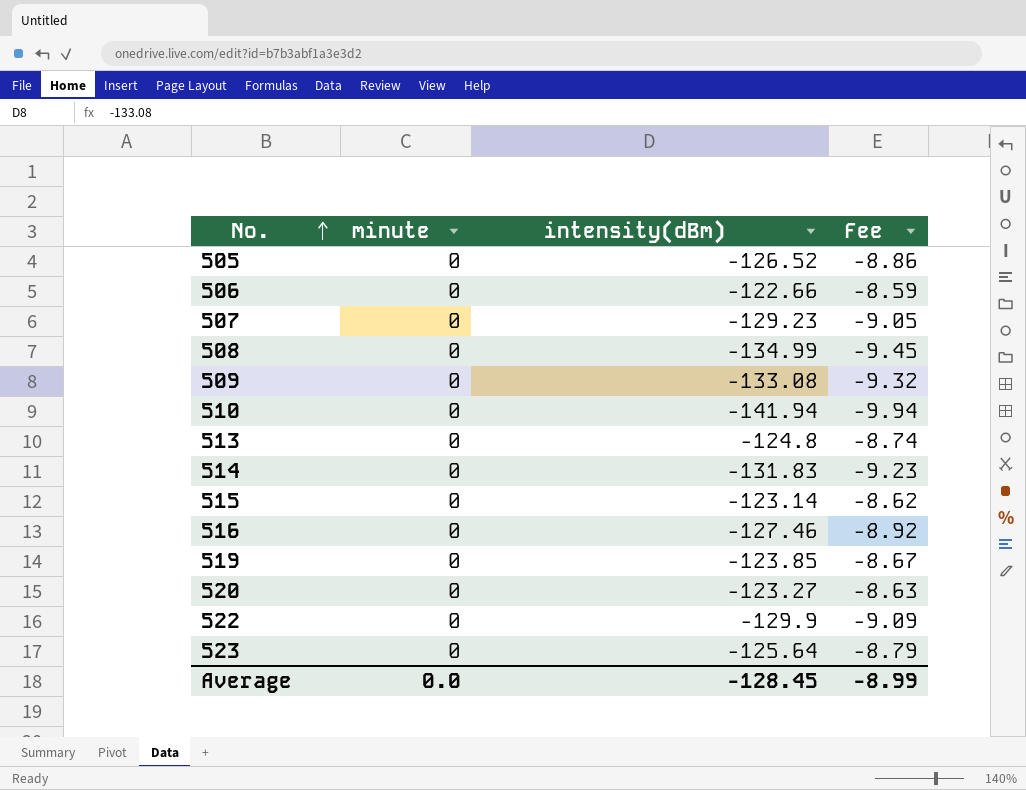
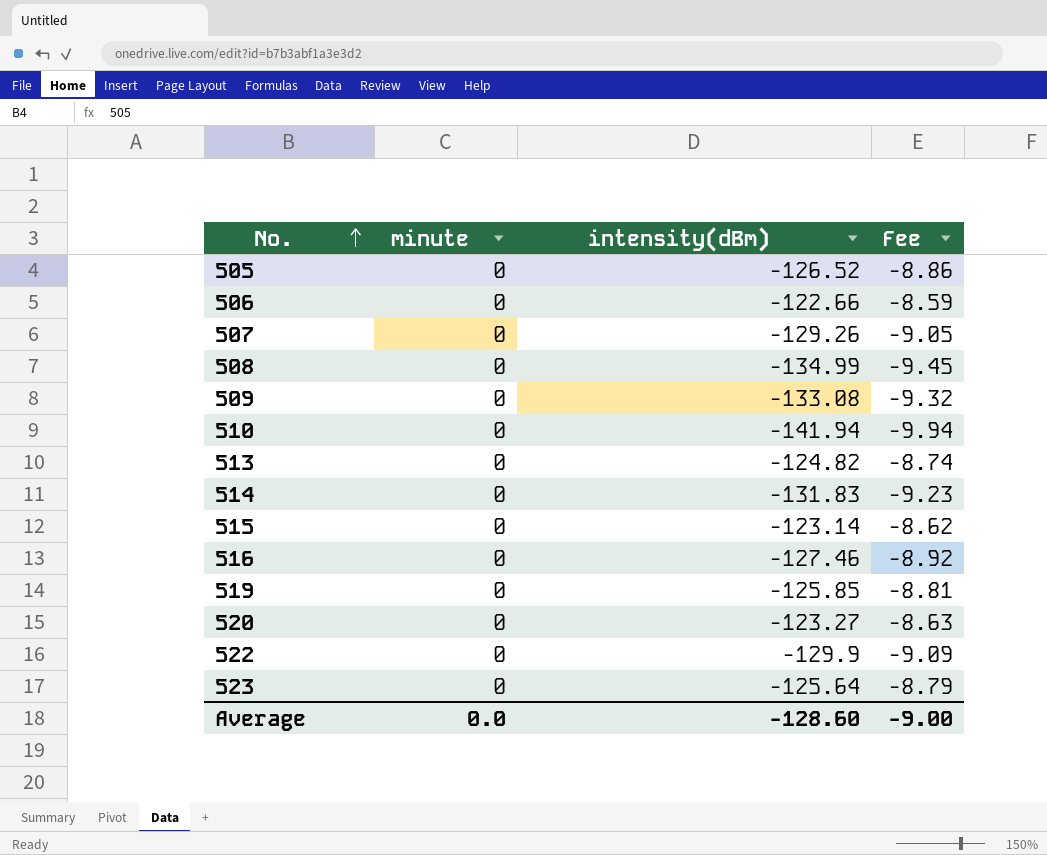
507 | intensity(dBm): -129.23 -> -129.26
513 | intensity(dBm): -124.8 -> -124.82
519 | intensity(dBm): -123.85 -> -125.85
519 | Fee: -8.67 -> -8.81
Average | intensity(dBm): -128.45 -> -128.60
Average | Fee: -8.99 -> -9.00

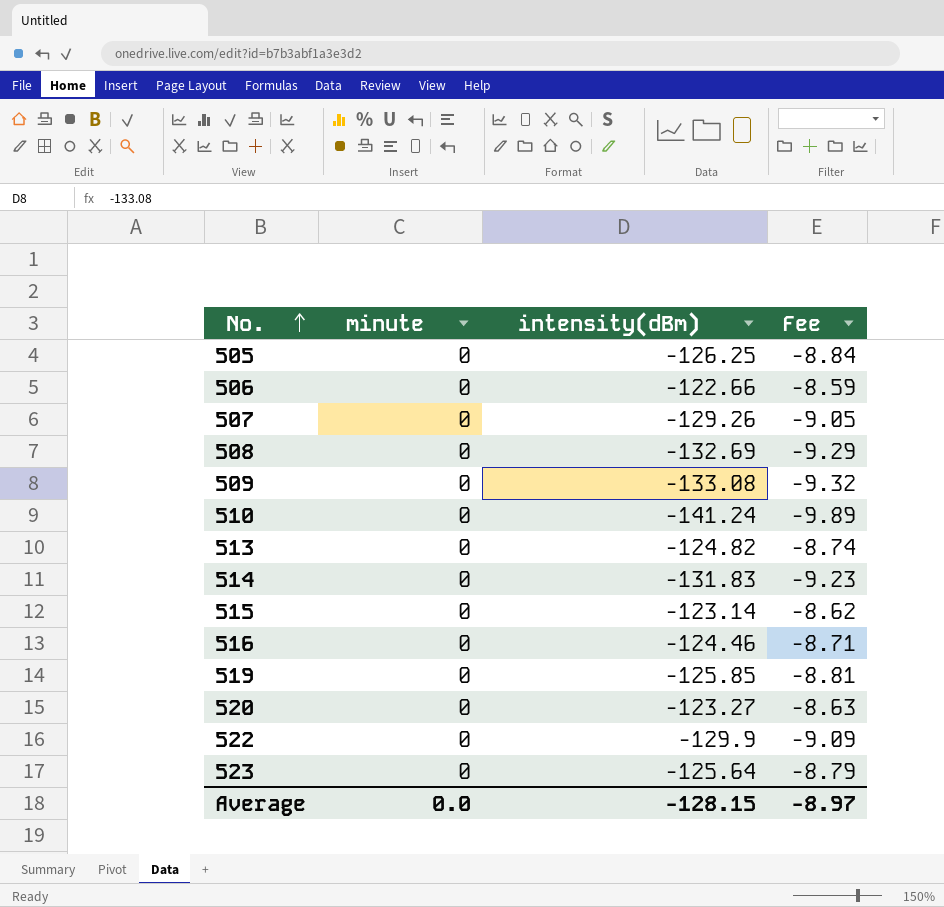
505 | intensity(dBm): -126.52 -> -126.25
505 | Fee: -8.86 -> -8.84
508 | intensity(dBm): -134.99 -> -132.69
508 | Fee: -9.45 -> -9.29
510 | intensity(dBm): -141.94 -> -141.24
510 | Fee: -9.94 -> -9.89
516 | intensity(dBm): -127.46 -> -124.46
516 | Fee: -8.92 -> -8.71
Average | intensity(dBm): -128.60 -> -128.15
Average | Fee: -9.00 -> -8.97

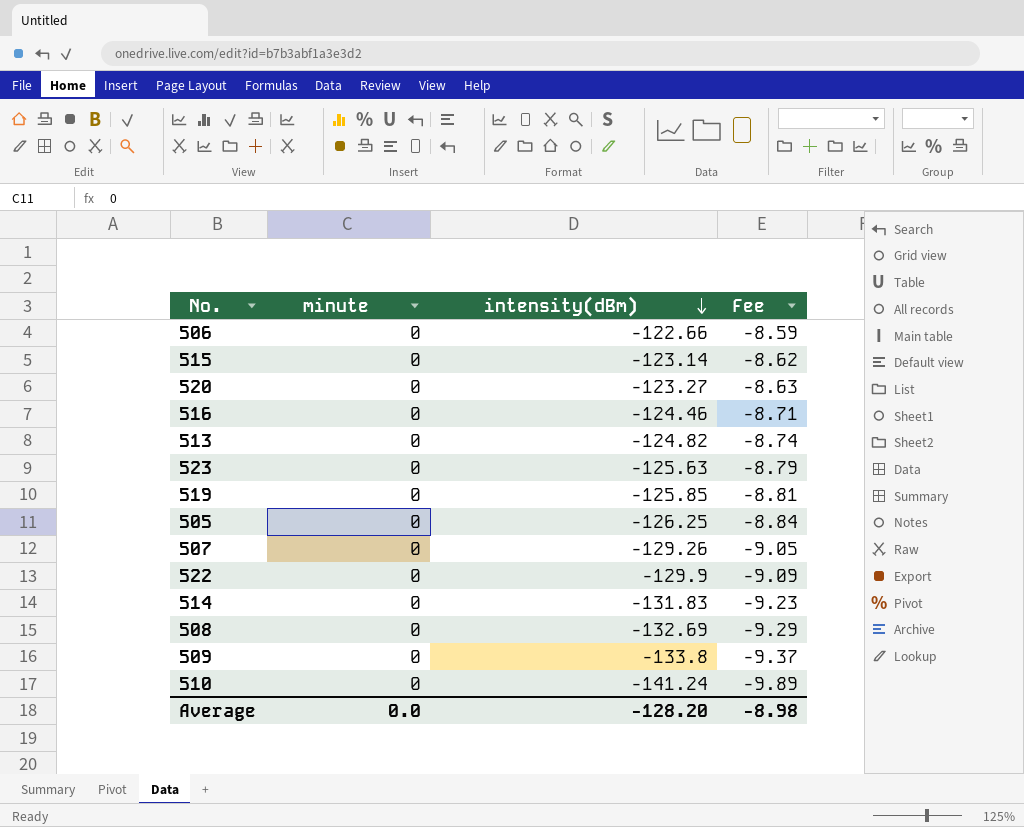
row order: No. ascending -> intensity(dBm) descending
523 | intensity(dBm): -125.64 -> -125.63
509 | intensity(dBm): -133.08 -> -133.8
509 | Fee: -9.32 -> -9.37
Average | intensity(dBm): -128.15 -> -128.20
Average | Fee: -8.97 -> -8.98

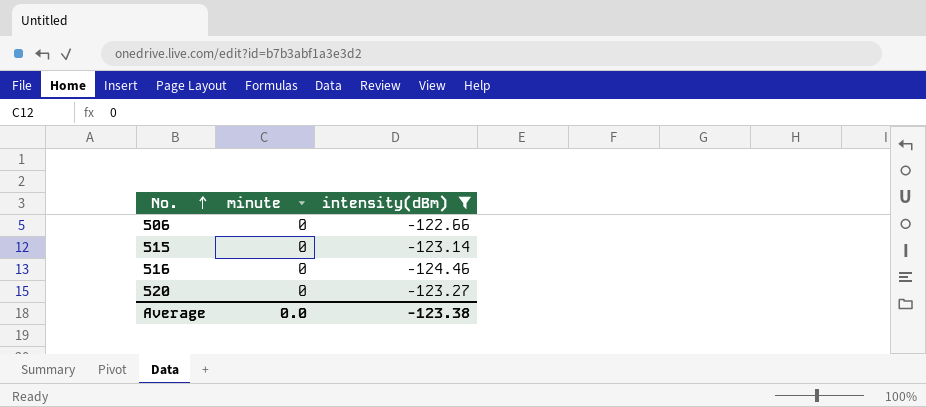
filter: none -> intensity(dBm) >= -124.46
row order: intensity(dBm) descending -> No. ascending
column Fee | formula: [intensity(dBm)] * 0.07 -> none
Average | intensity(dBm): -128.20 -> -123.38

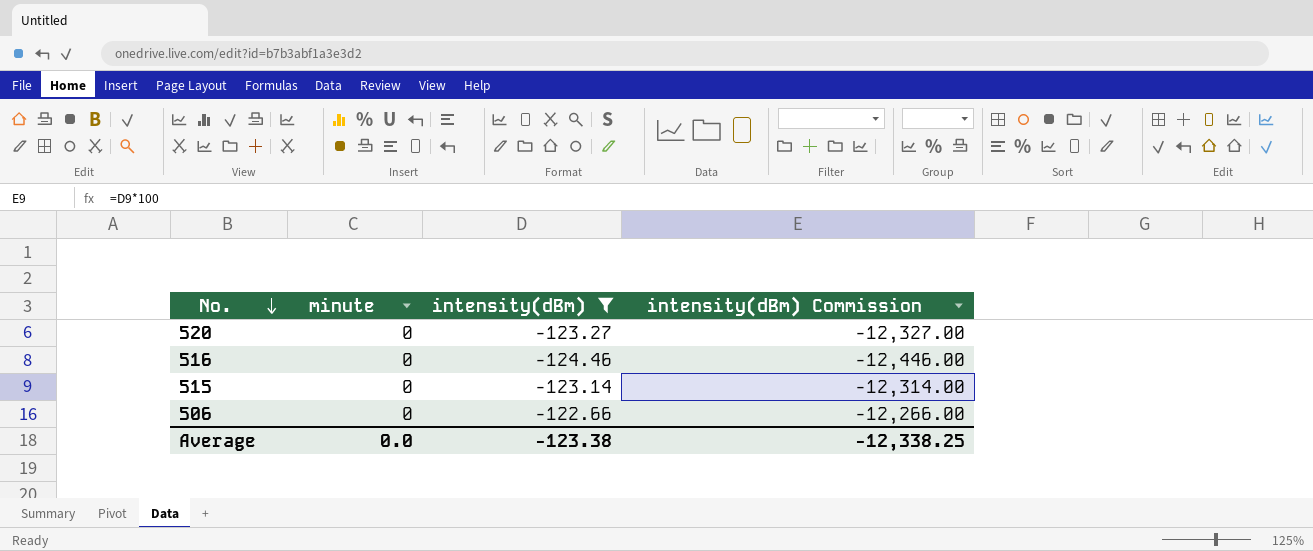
row order: No. ascending -> No. descending
column intensity(dBm) Commission | formula: none -> [intensity(dBm)] * 100

